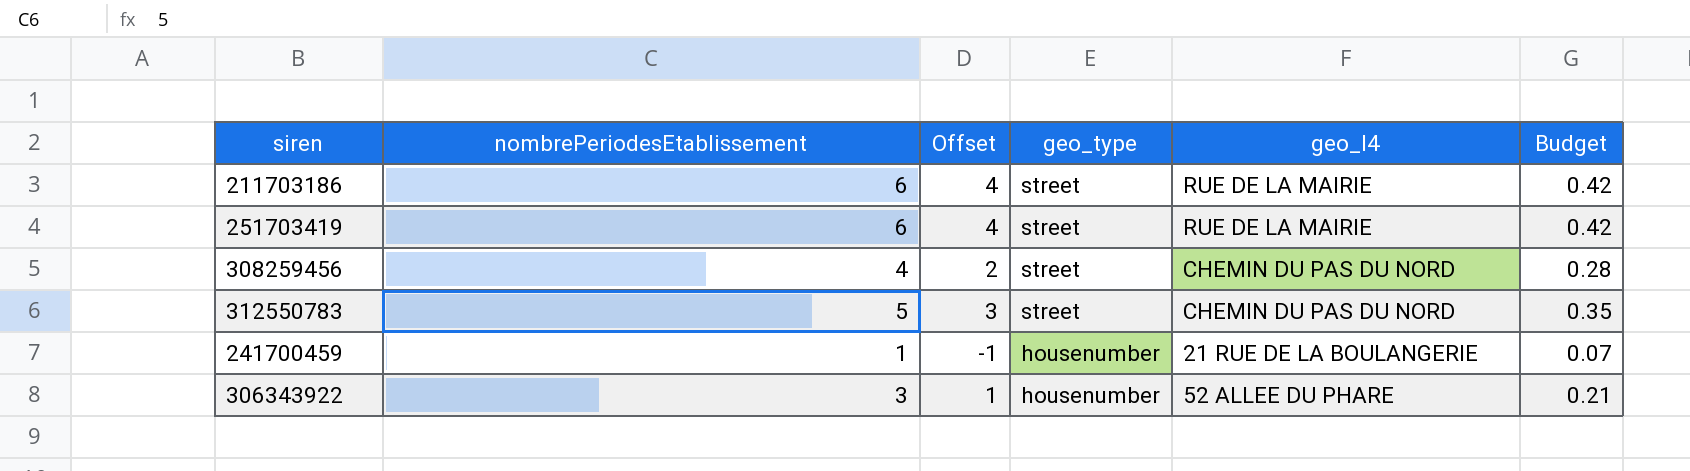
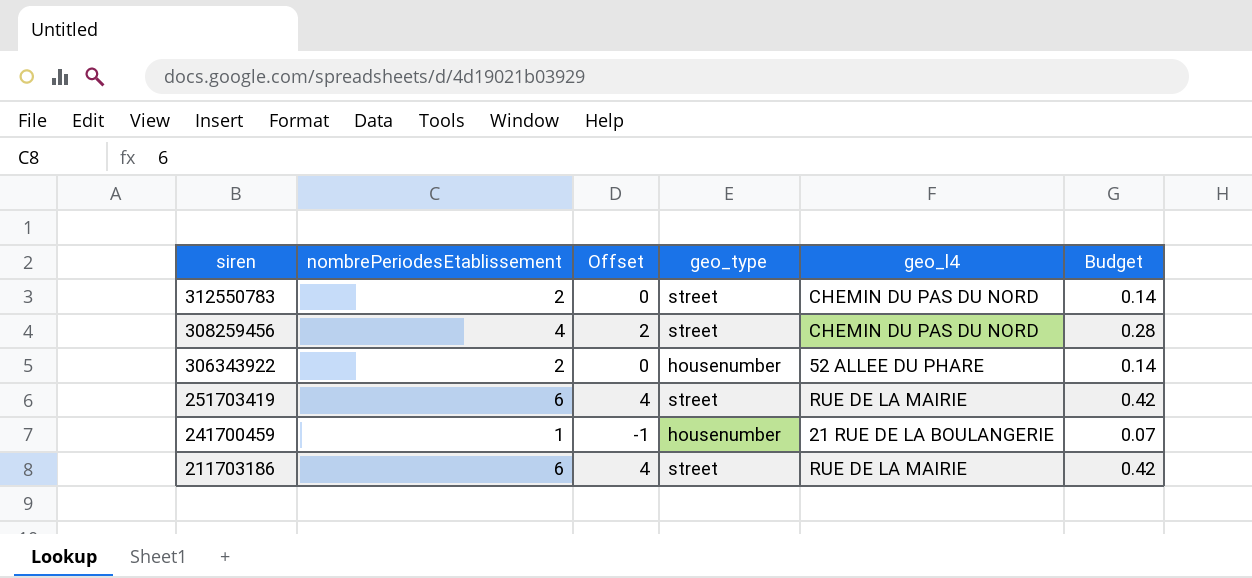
row order: geo_type descending -> siren descending
312550783 | nombrePeriodesEtablissement: 5 -> 2
312550783 | Offset: 3 -> 0
312550783 | Budget: 0.35 -> 0.14
306343922 | nombrePeriodesEtablissement: 3 -> 2
306343922 | Offset: 1 -> 0
306343922 | Budget: 0.21 -> 0.14

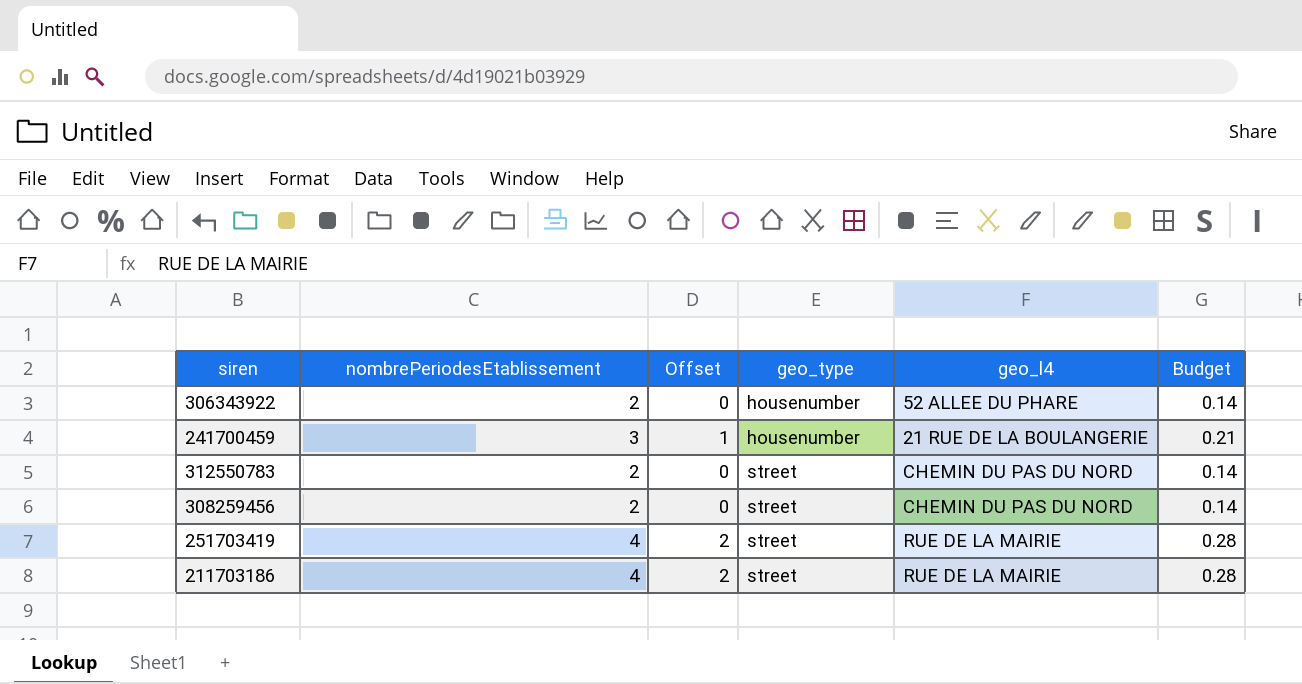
row order: siren descending -> geo_type ascending
241700459 | nombrePeriodesEtablissement: 1 -> 3
241700459 | Offset: -1 -> 1
241700459 | Budget: 0.07 -> 0.21
308259456 | nombrePeriodesEtablissement: 4 -> 2
308259456 | Offset: 2 -> 0
308259456 | Budget: 0.28 -> 0.14
251703419 | nombrePeriodesEtablissement: 6 -> 4
251703419 | Offset: 4 -> 2
251703419 | Budget: 0.42 -> 0.28
211703186 | nombrePeriodesEtablissement: 6 -> 4
211703186 | Offset: 4 -> 2
211703186 | Budget: 0.42 -> 0.28

